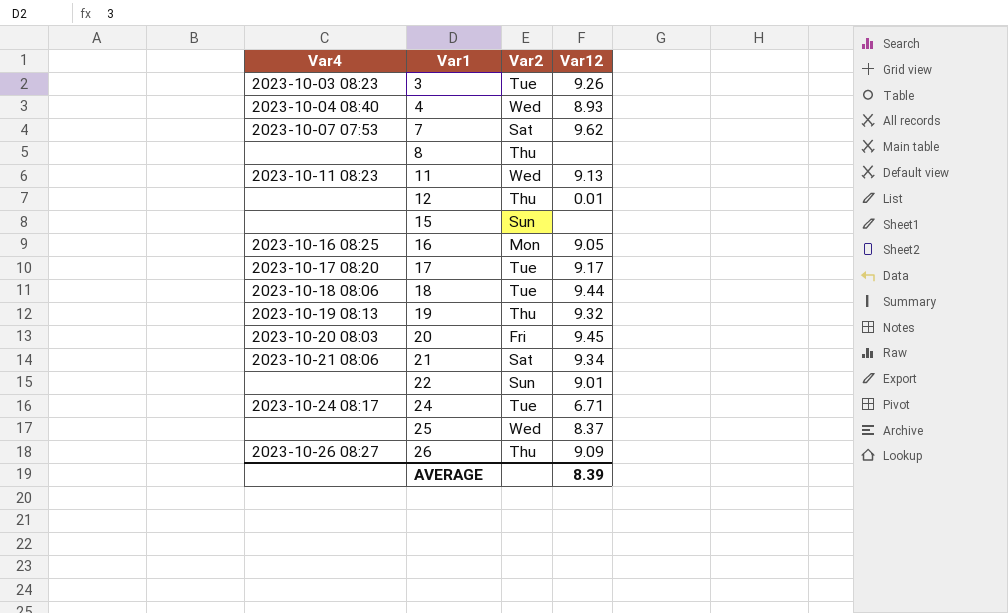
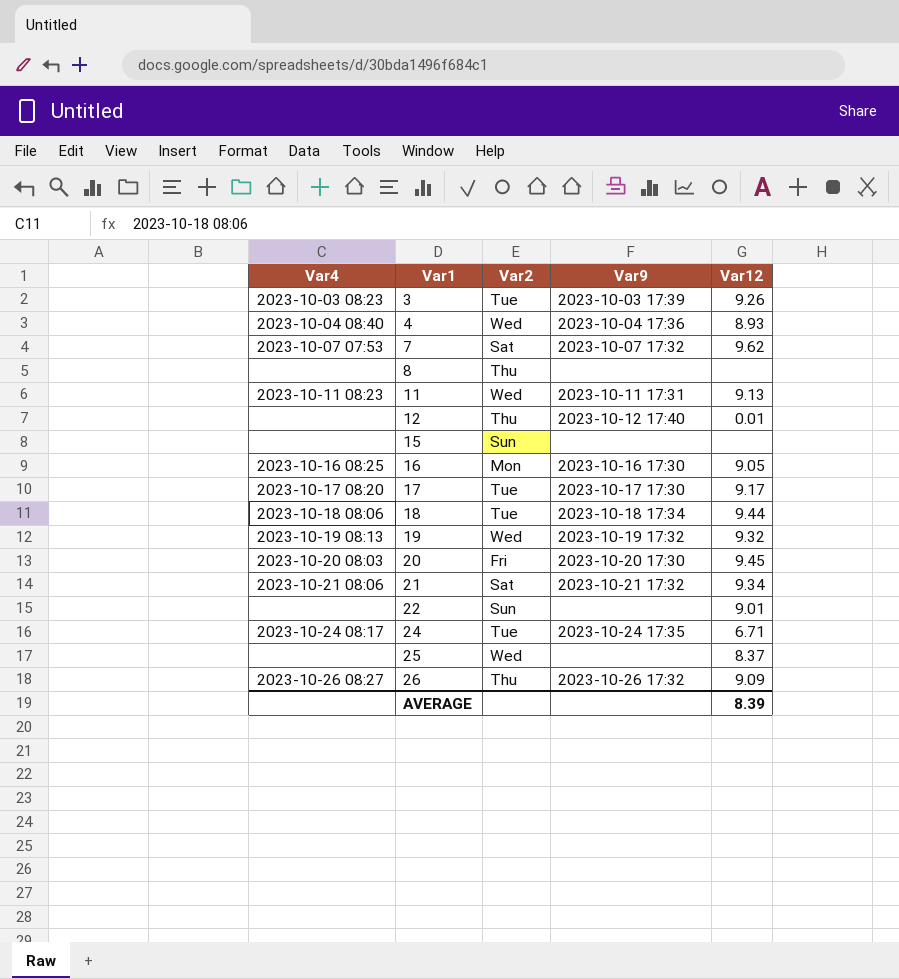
column Var9 | position: none -> 4
19 | Var2: Thu -> Wed

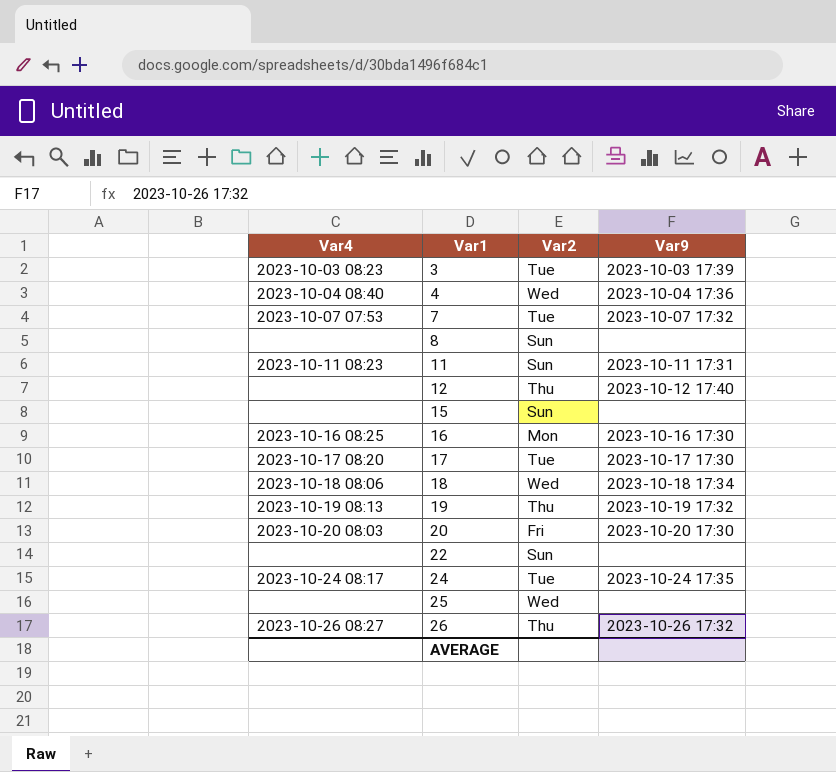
column Var12 | position: 5 -> none
row 21: 2023-10-21 08:06 | Sat | 2023-10-21 17:32 | 9.34 -> none
7 | Var2: Sat -> Tue
8 | Var2: Thu -> Sun
11 | Var2: Wed -> Sun
18 | Var2: Tue -> Wed
19 | Var2: Wed -> Thu

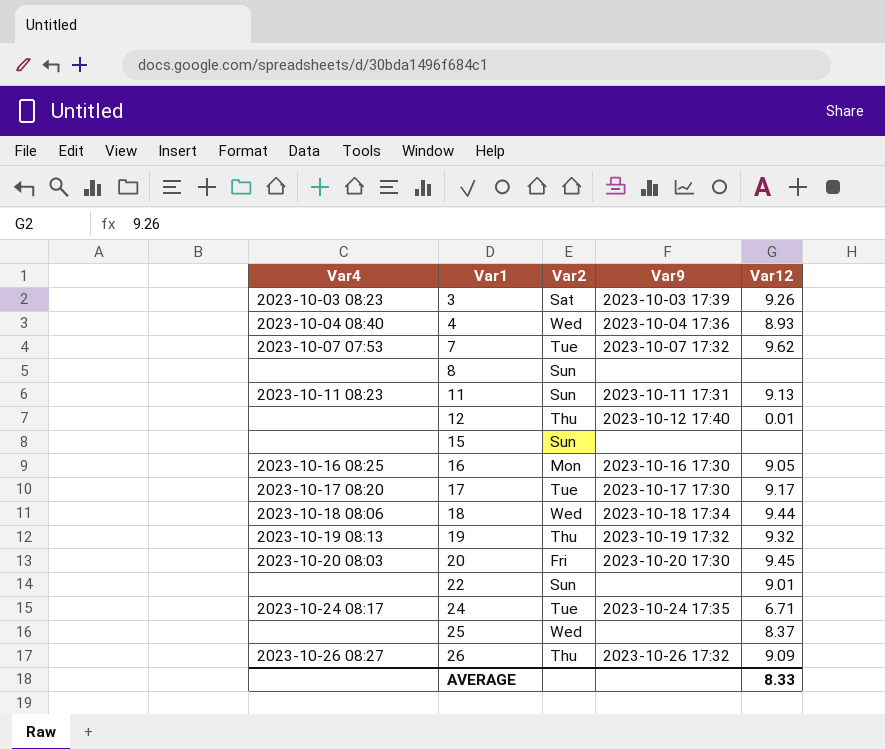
column Var12 | position: none -> 5
3 | Var2: Tue -> Sat

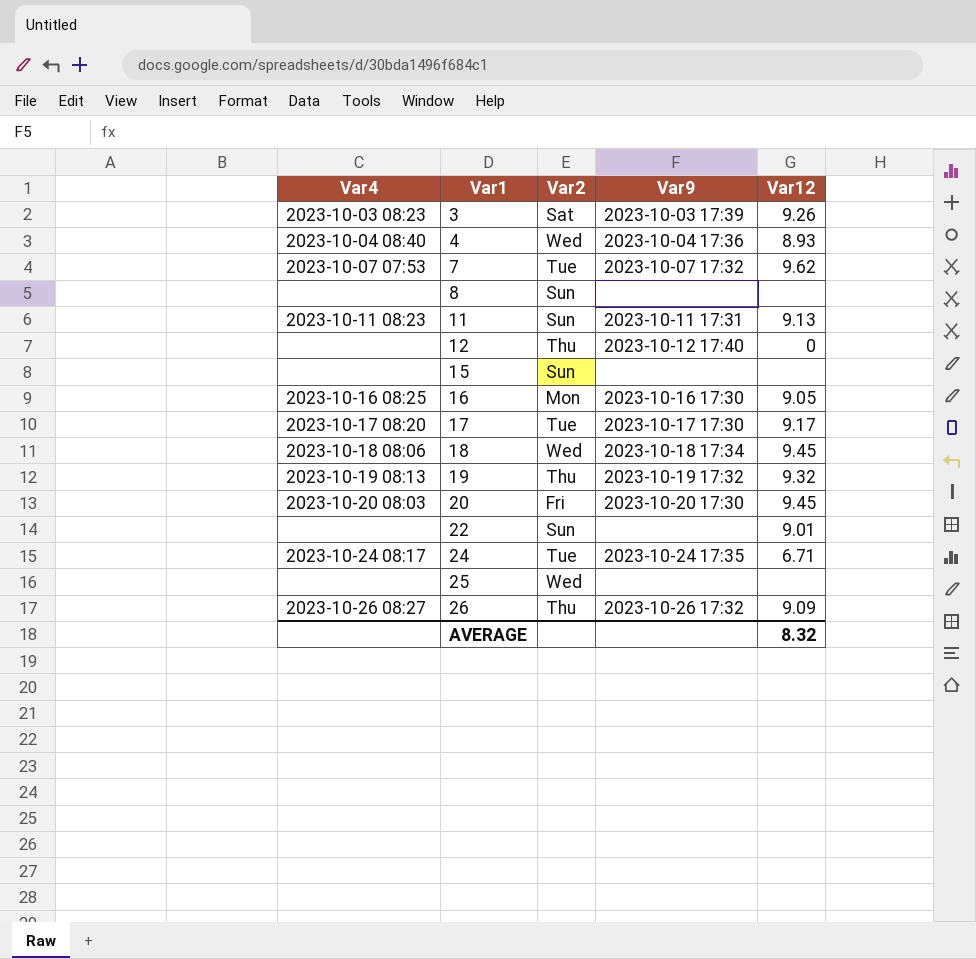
12 | Var12: 0.01 -> 0
18 | Var12: 9.44 -> 9.45
25 | Var12: 8.37 -> none
AVERAGE | Var12: 8.33 -> 8.32

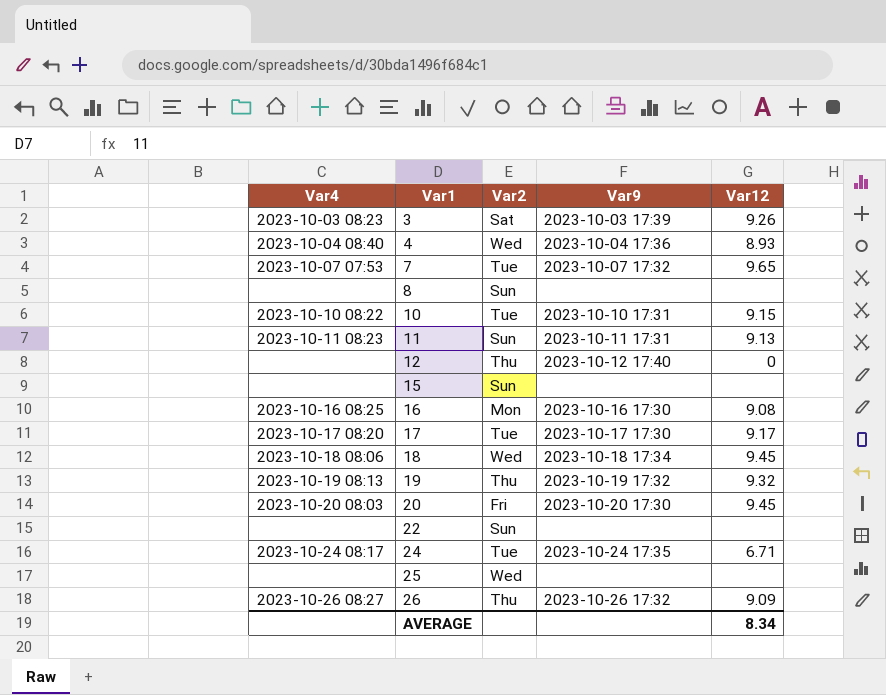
7 | Var12: 9.62 -> 9.65
row 10: none -> 2023-10-10 08:22 | Tue | 2023-10-10 17:31 | 9.15
16 | Var12: 9.05 -> 9.08
22 | Var12: 9.01 -> none
AVERAGE | Var12: 8.32 -> 8.34

